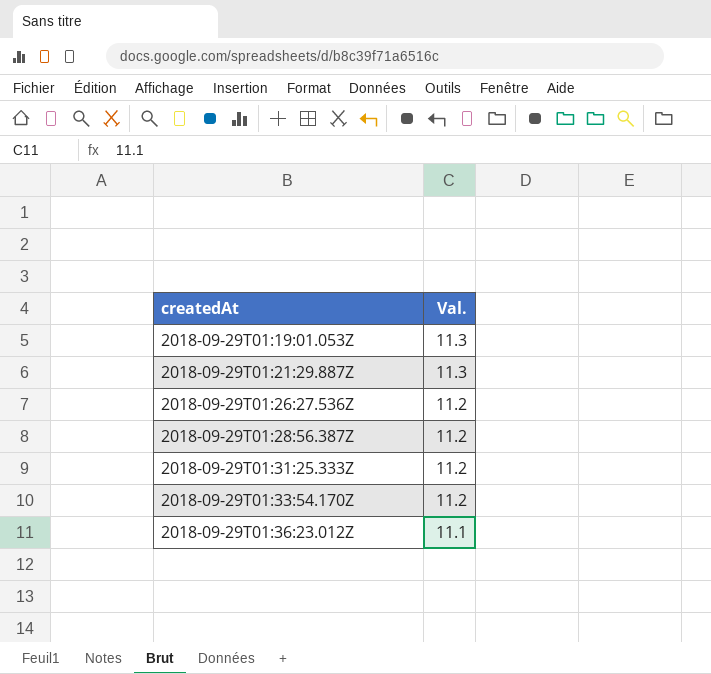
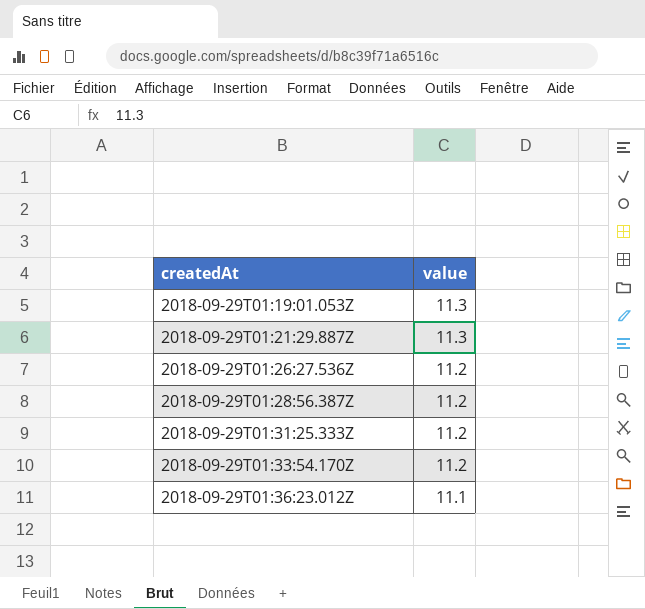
column name: Val. -> value

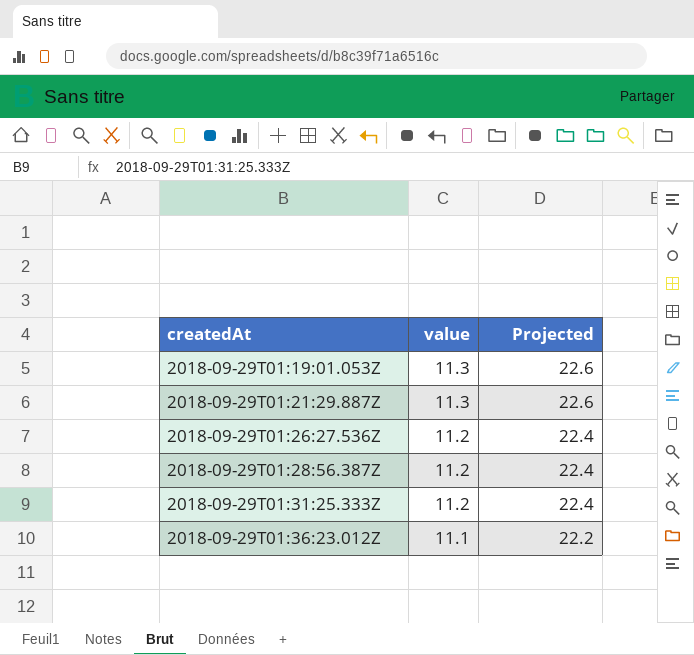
column Projected | formula: none -> [value] * 2
row 2018-09-29T01:33:54.170Z: 11.2 -> none

